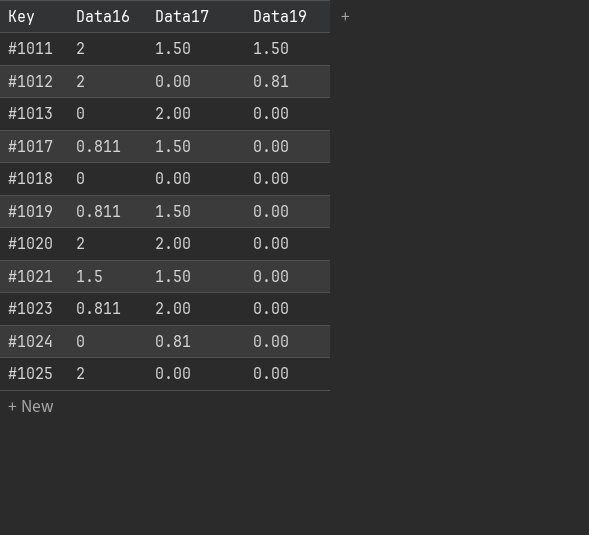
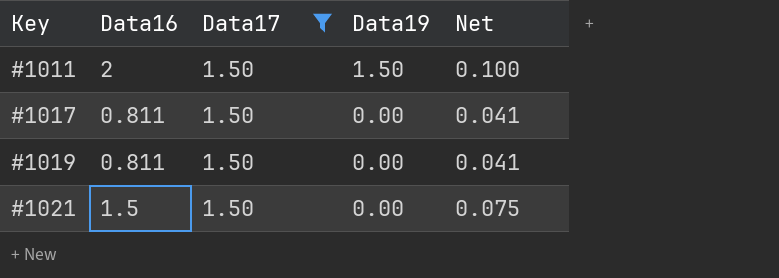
filter: none -> Data17 = 1.50
column Net | formula: none -> [Data16] * 0.05

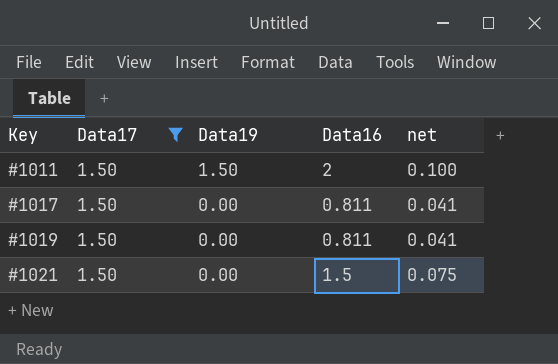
column Data16 | position: 2 -> 4
column name: Net -> net

